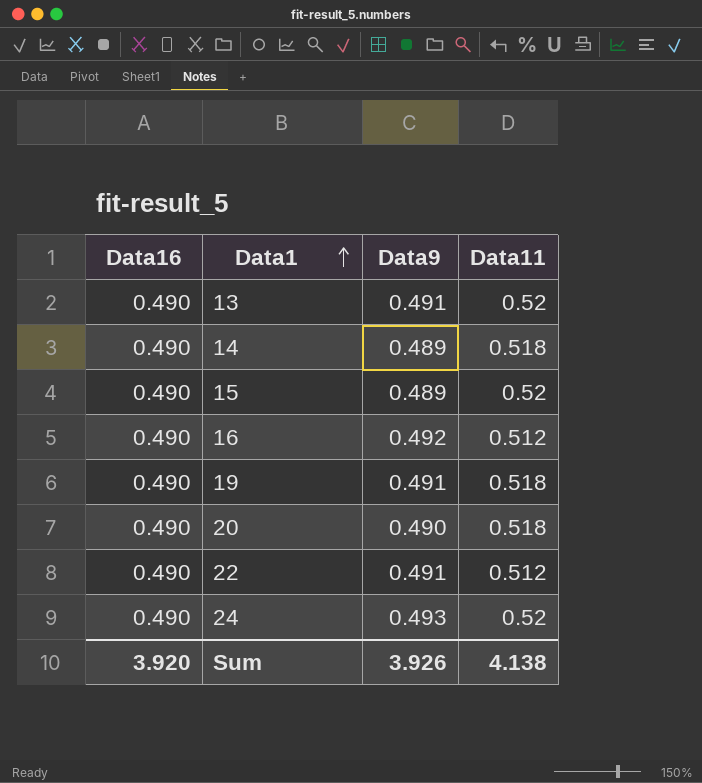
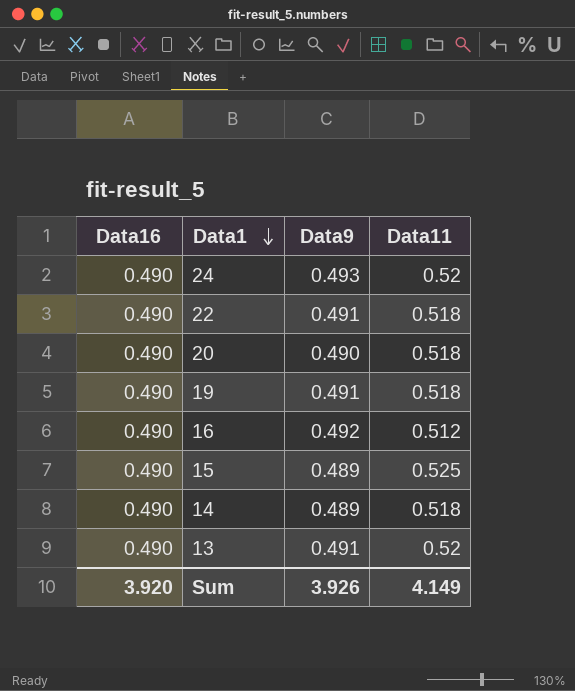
row order: Data1 ascending -> Data1 descending
22 | Data11: 0.512 -> 0.518
15 | Data11: 0.52 -> 0.525
Sum | Data11: 4.138 -> 4.149

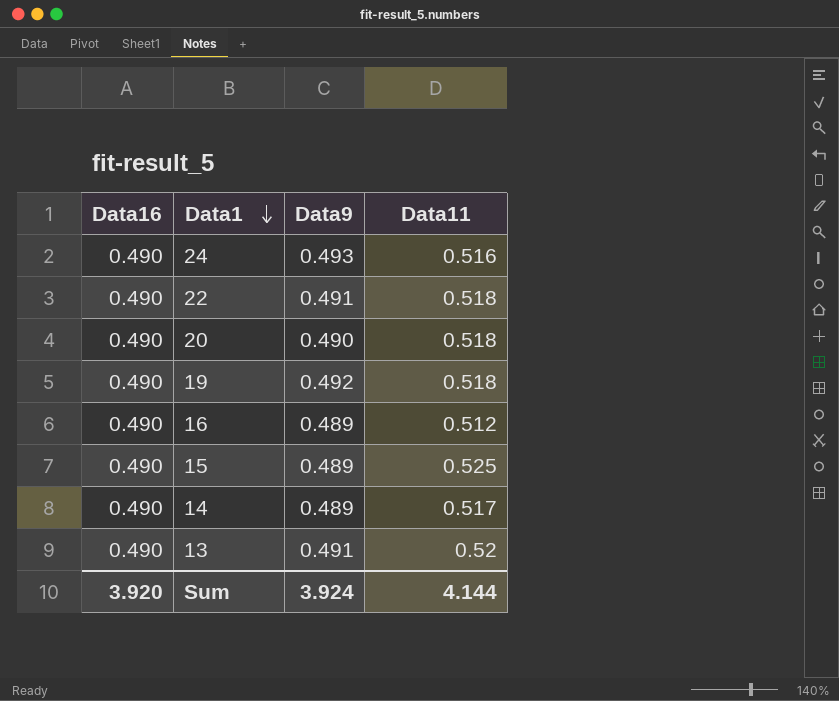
24 | Data11: 0.52 -> 0.516
19 | Data9: 0.491 -> 0.492
16 | Data9: 0.492 -> 0.489
14 | Data11: 0.518 -> 0.517
Sum | Data9: 3.926 -> 3.924
Sum | Data11: 4.149 -> 4.144

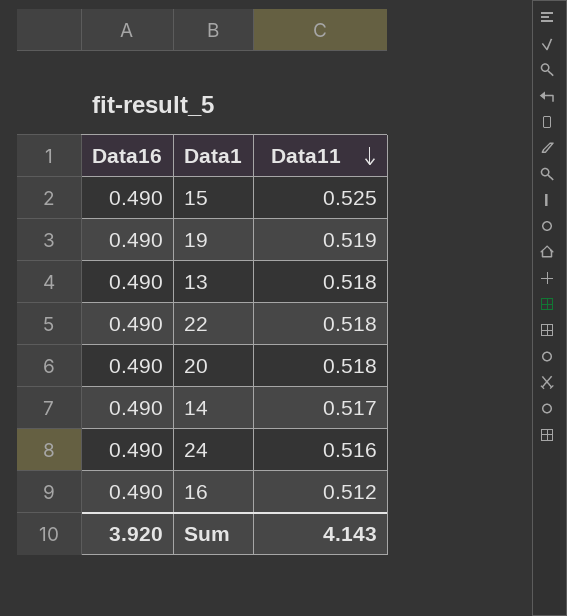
row order: Data1 descending -> Data11 descending
column Data9 | position: 3 -> none
19 | Data11: 0.518 -> 0.519
13 | Data11: 0.52 -> 0.518
Sum | Data11: 4.144 -> 4.143

